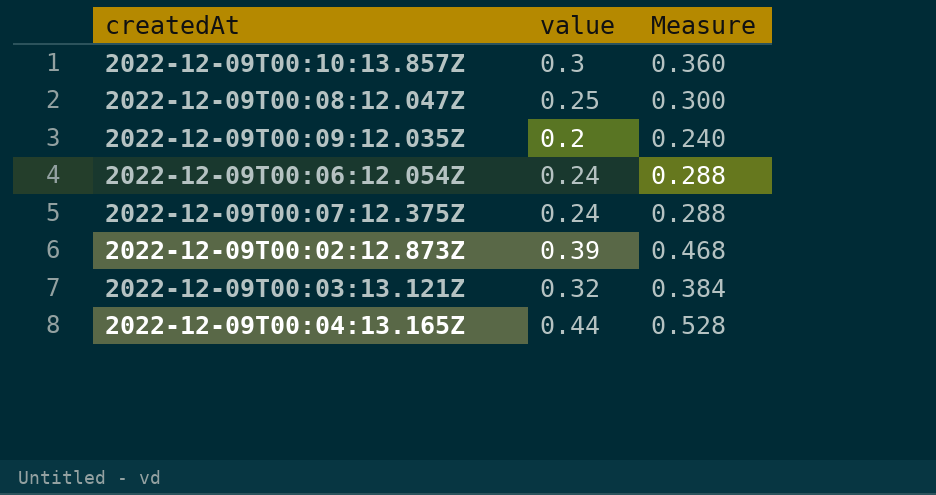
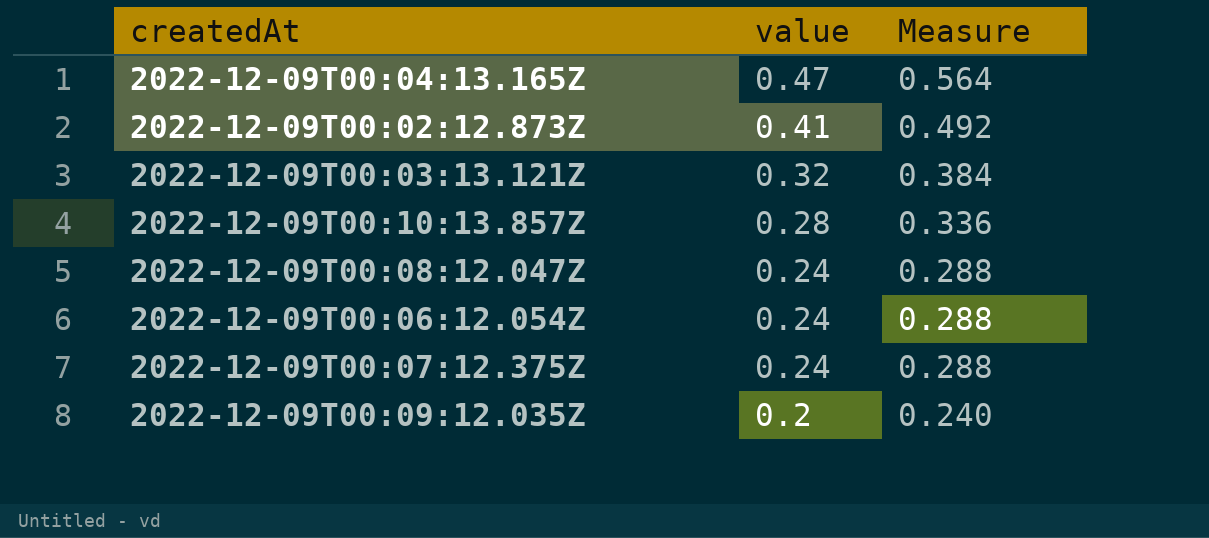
row order: none -> value descending
2022-12-09T00:04:13.165Z | value: 0.44 -> 0.47
2022-12-09T00:04:13.165Z | Measure: 0.528 -> 0.564
2022-12-09T00:02:12.873Z | value: 0.39 -> 0.41
2022-12-09T00:02:12.873Z | Measure: 0.468 -> 0.492
2022-12-09T00:10:13.857Z | value: 0.3 -> 0.28
2022-12-09T00:10:13.857Z | Measure: 0.360 -> 0.336
2022-12-09T00:08:12.047Z | value: 0.25 -> 0.24
2022-12-09T00:08:12.047Z | Measure: 0.300 -> 0.288

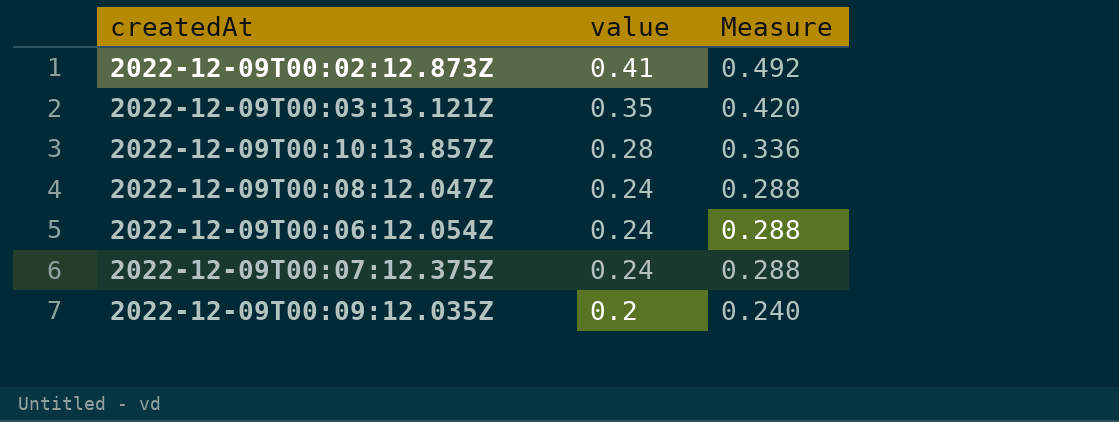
row 2022-12-09T00:04:13.165Z: 0.47 | 0.564 -> none
2022-12-09T00:03:13.121Z | value: 0.32 -> 0.35
2022-12-09T00:03:13.121Z | Measure: 0.384 -> 0.420

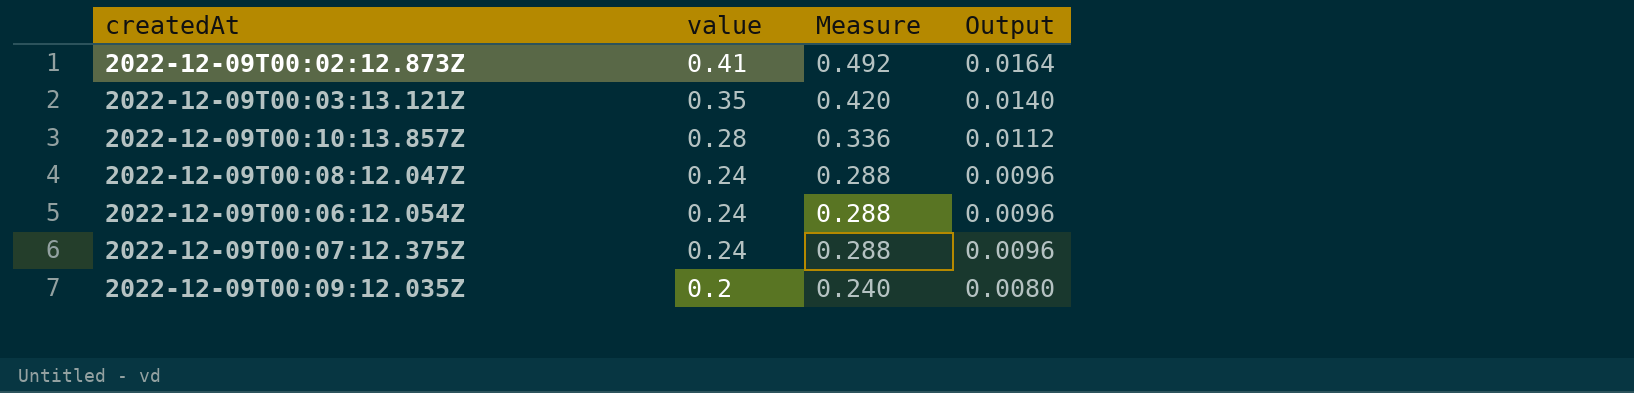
column Output | formula: none -> [value] * 0.04

